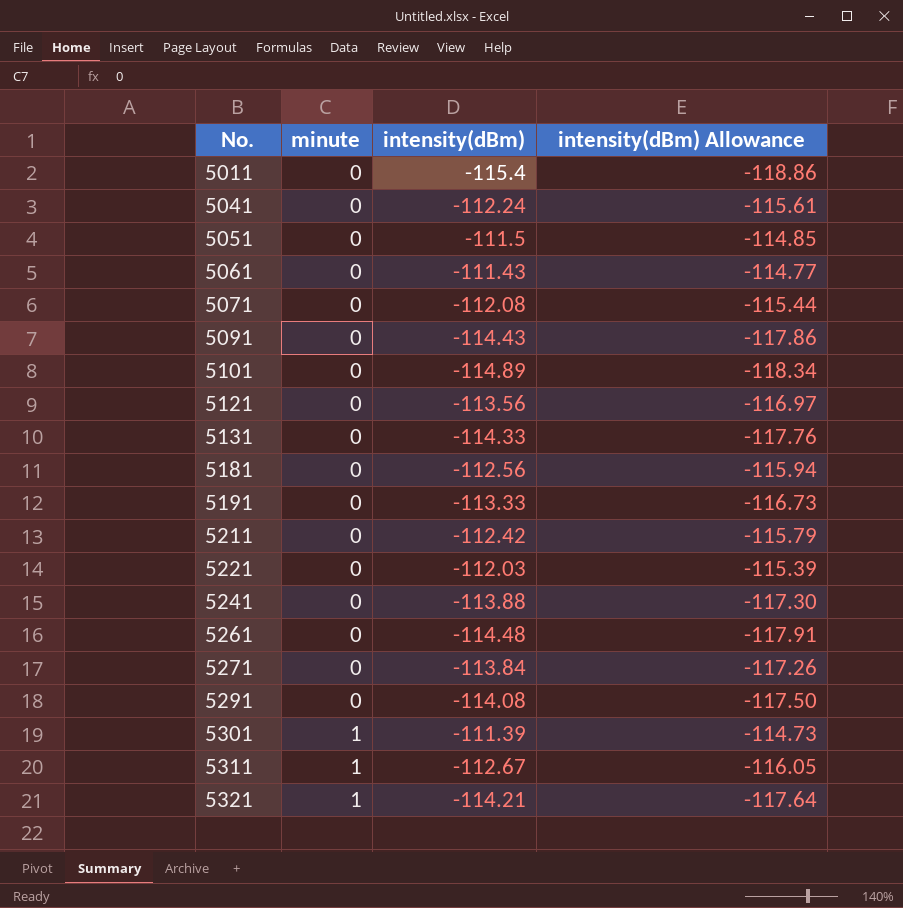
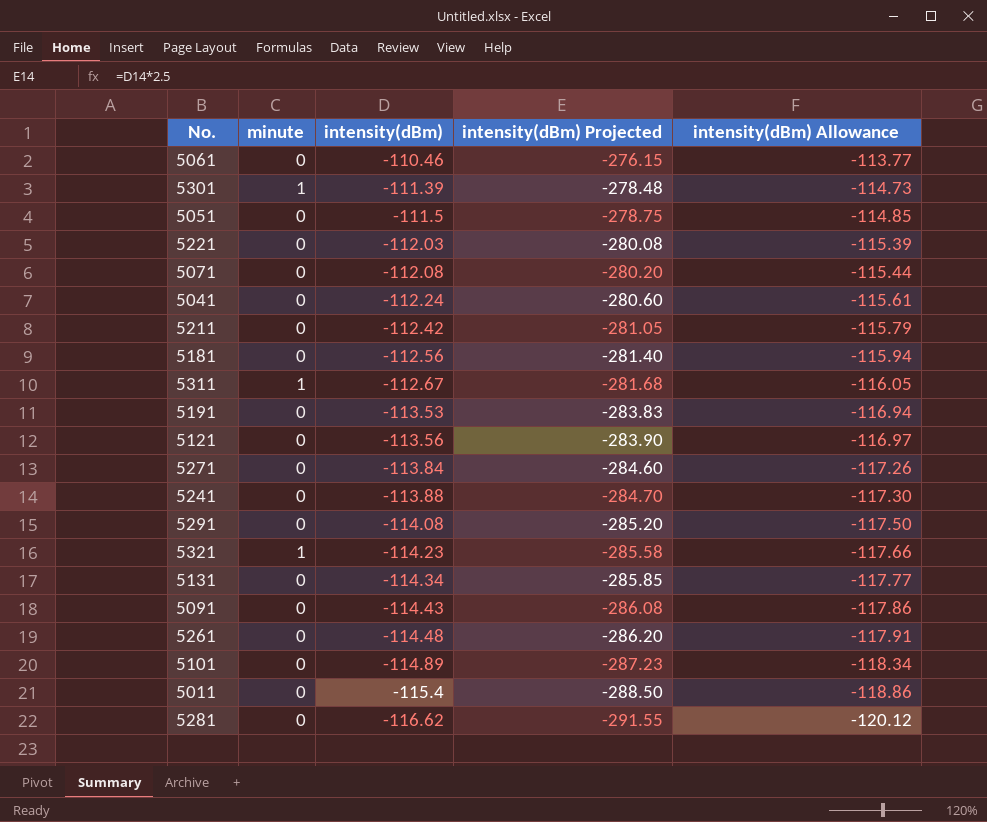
row order: No. ascending -> intensity(dBm) descending
column intensity(dBm) Projected | formula: none -> [intensity(dBm)] * 2.5
5061 | intensity(dBm): -111.43 -> -110.46
5061 | intensity(dBm) Allowance: -114.77 -> -113.77
5191 | intensity(dBm): -113.33 -> -113.53
5191 | intensity(dBm) Allowance: -116.73 -> -116.94
5321 | intensity(dBm): -114.21 -> -114.23
5321 | intensity(dBm) Allowance: -117.64 -> -117.66
5131 | intensity(dBm): -114.33 -> -114.34
5131 | intensity(dBm) Allowance: -117.76 -> -117.77
row 5281: none -> 0 | -116.62 | -291.55 | -120.12

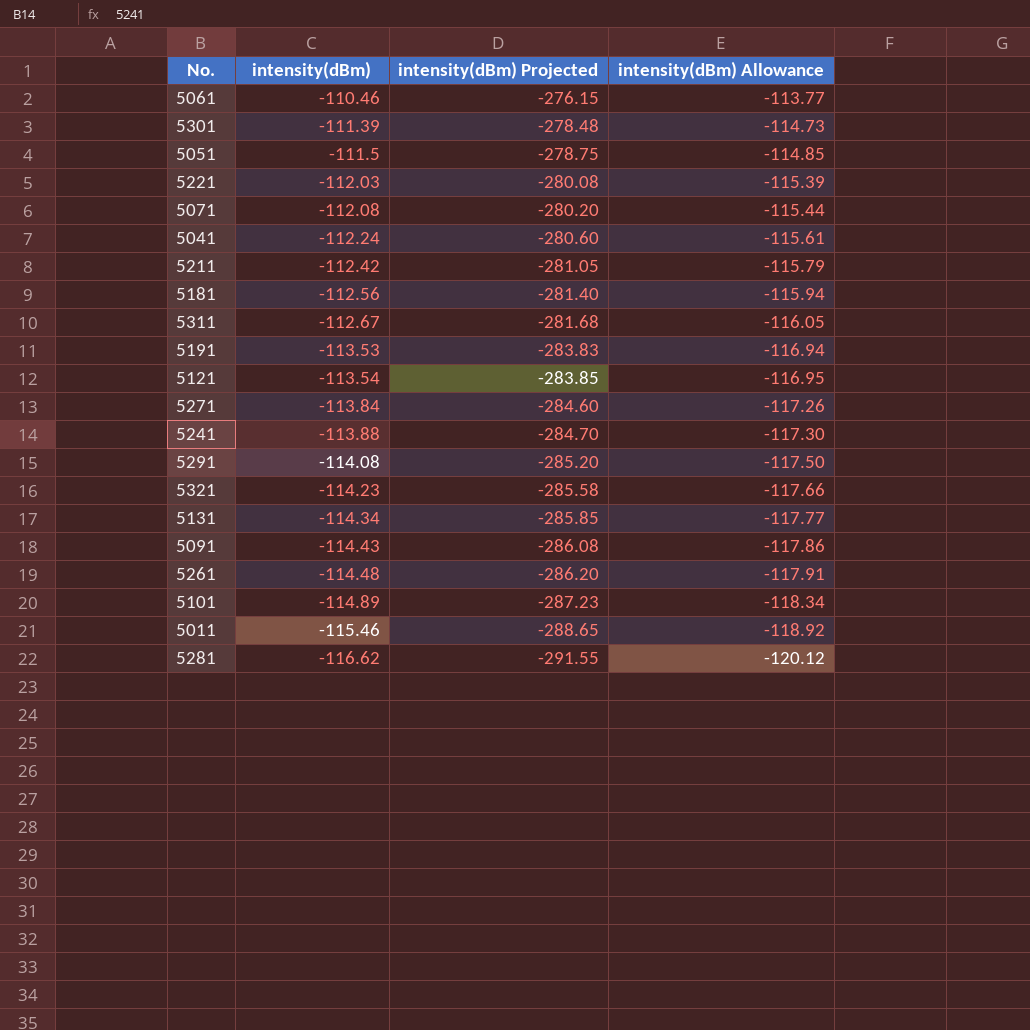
column minute | position: 2 -> none
5121 | intensity(dBm): -113.56 -> -113.54
5121 | intensity(dBm) Projected: -283.90 -> -283.85
5121 | intensity(dBm) Allowance: -116.97 -> -116.95
5011 | intensity(dBm): -115.4 -> -115.46
5011 | intensity(dBm) Projected: -288.50 -> -288.65
5011 | intensity(dBm) Allowance: -118.86 -> -118.92

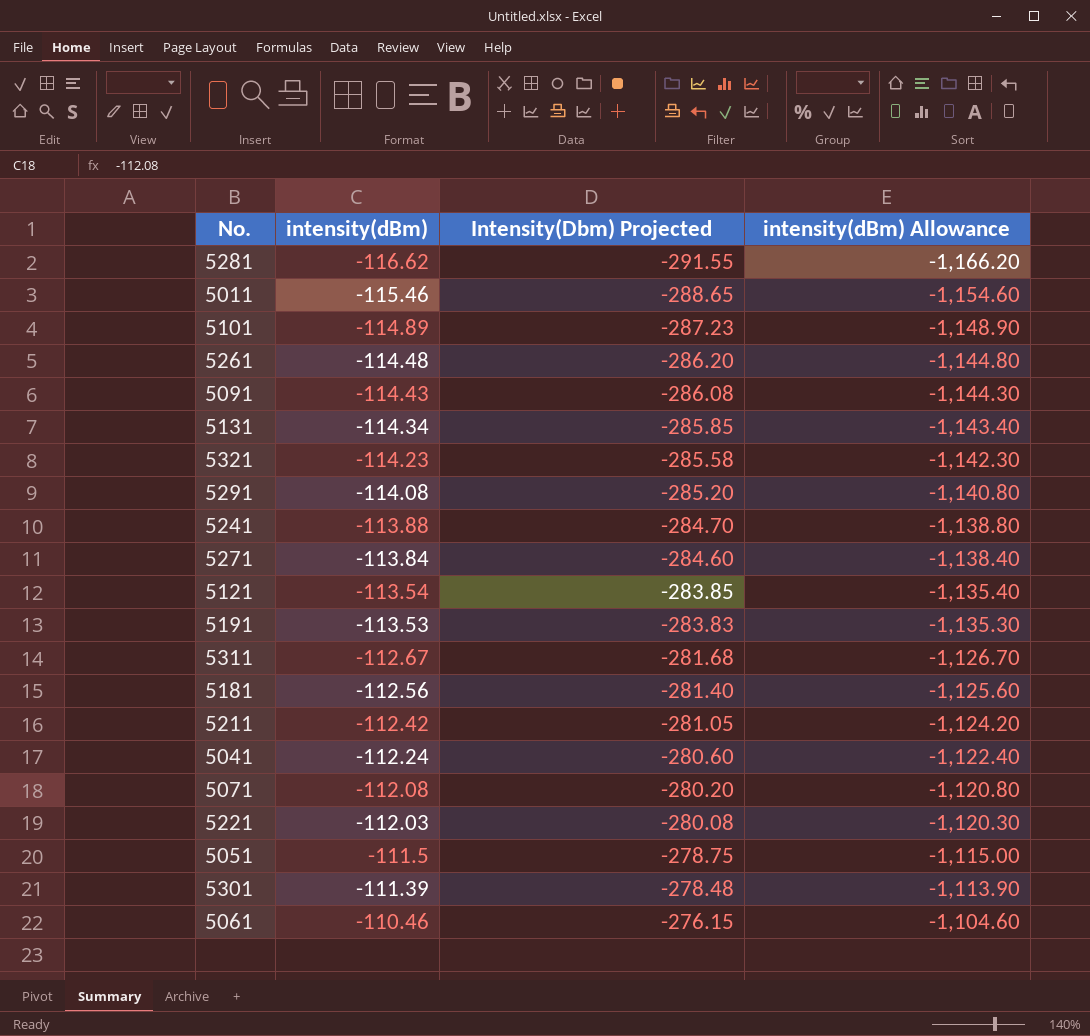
row order: intensity(dBm) descending -> intensity(dBm) ascending
column name: intensity(dBm) Projected -> Intensity(Dbm) Projected
column intensity(dBm) Allowance | formula: [intensity(dBm)] * 1.03 -> [intensity(dBm)] * 10

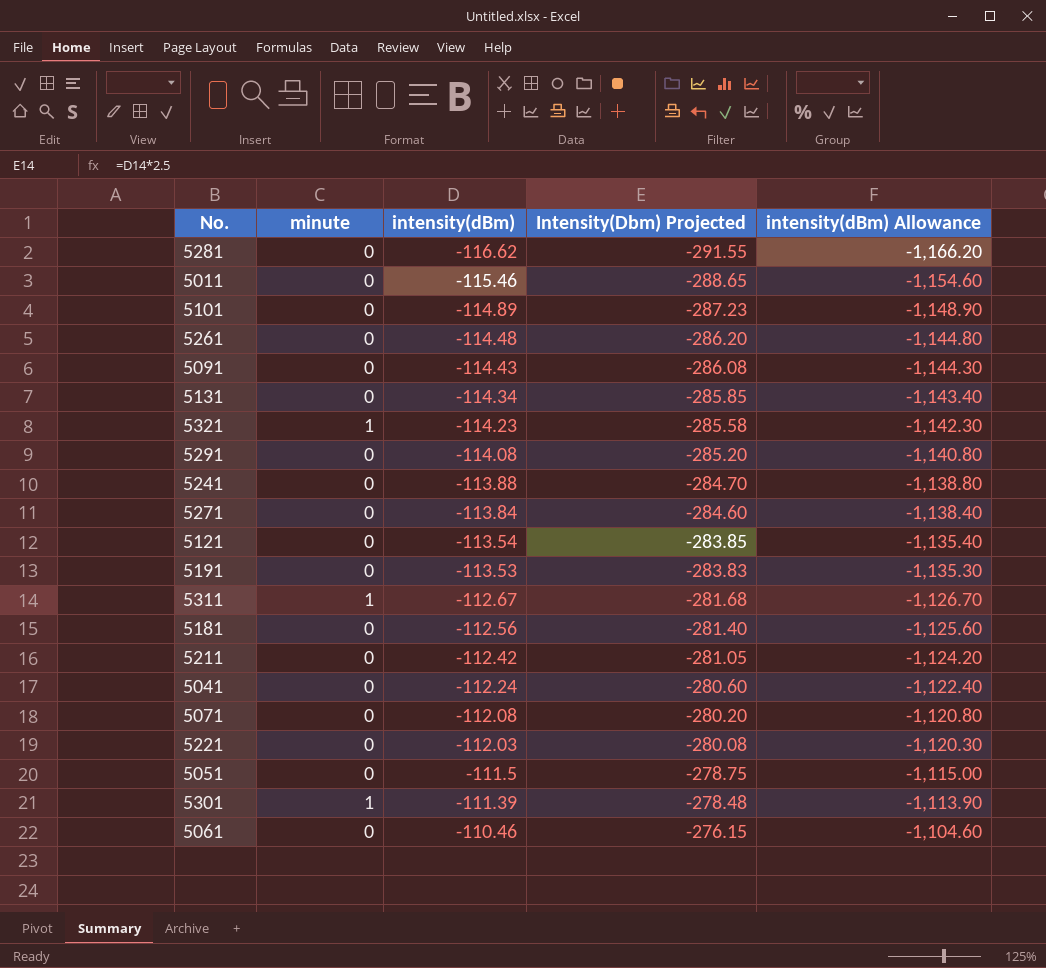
column minute | position: none -> 2

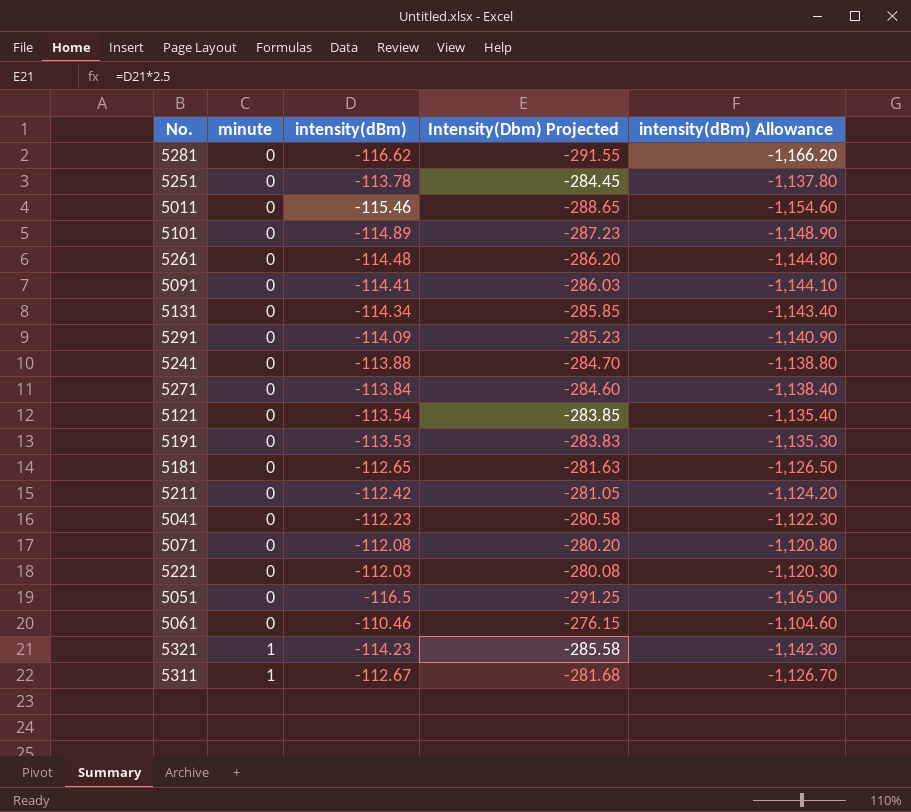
row order: intensity(dBm) ascending -> minute ascending
row 5301: 1 | -111.39 | -278.48 | -1,113.90 -> none
row 5251: none -> 0 | -113.78 | -284.45 | -1,137.80
5091 | intensity(dBm): -114.43 -> -114.41
5091 | Intensity(Dbm) Projected: -286.08 -> -286.03
5091 | intensity(dBm) Allowance: -1,144.30 -> -1,144.10
5291 | intensity(dBm): -114.08 -> -114.09
5291 | Intensity(Dbm) Projected: -285.20 -> -285.23
5291 | intensity(dBm) Allowance: -1,140.80 -> -1,140.90
5181 | intensity(dBm): -112.56 -> -112.65
5181 | Intensity(Dbm) Projected: -281.40 -> -281.63
5181 | intensity(dBm) Allowance: -1,125.60 -> -1,126.50
5041 | intensity(dBm): -112.24 -> -112.23
5041 | Intensity(Dbm) Projected: -280.60 -> -280.58
5041 | intensity(dBm) Allowance: -1,122.40 -> -1,122.30
5051 | intensity(dBm): -111.5 -> -116.5
5051 | Intensity(Dbm) Projected: -278.75 -> -291.25
5051 | intensity(dBm) Allowance: -1,115.00 -> -1,165.00

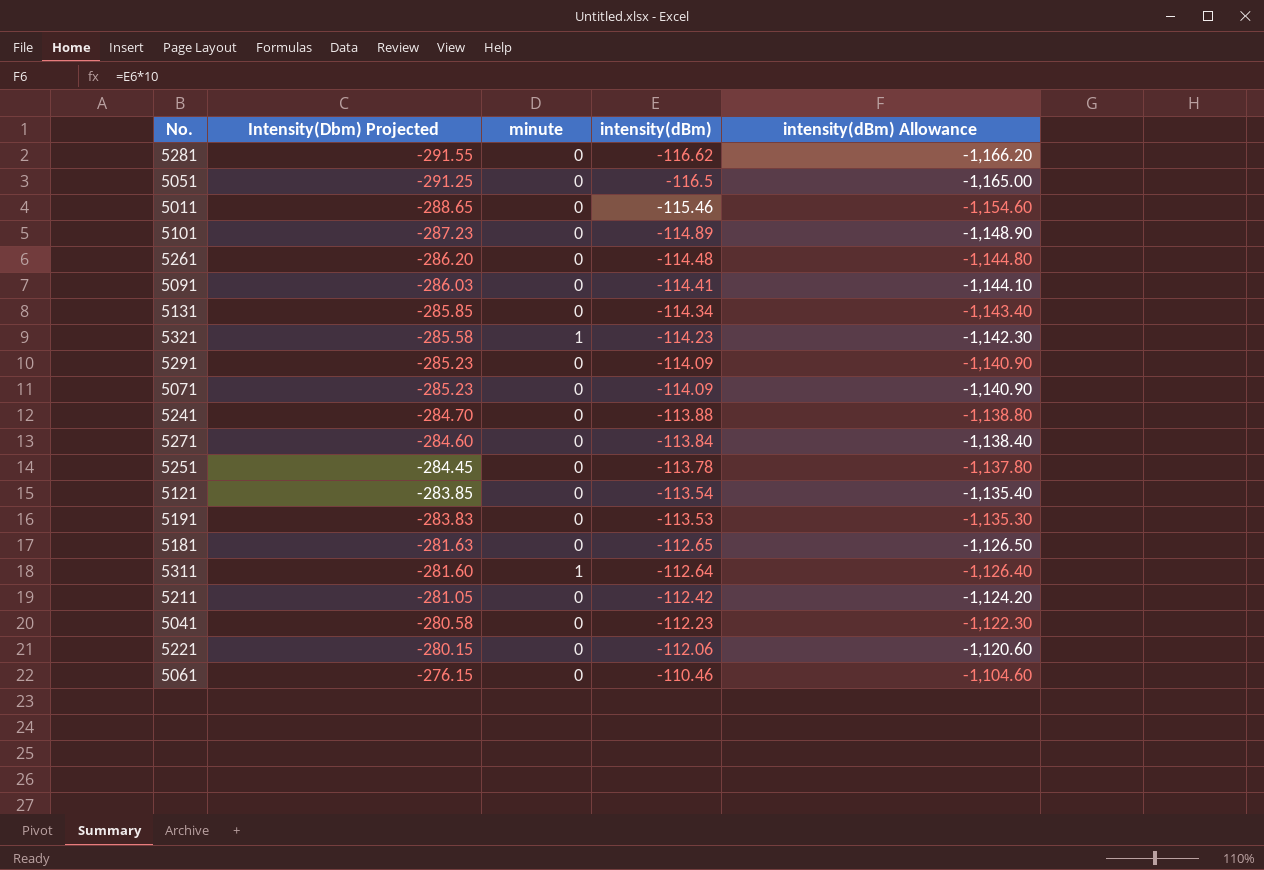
row order: minute ascending -> Intensity(Dbm) Projected ascending
column Intensity(Dbm) Projected | position: 4 -> 2
5071 | Intensity(Dbm) Projected: -280.20 -> -285.23
5071 | intensity(dBm): -112.08 -> -114.09
5071 | intensity(dBm) Allowance: -1,120.80 -> -1,140.90
5311 | Intensity(Dbm) Projected: -281.68 -> -281.60
5311 | intensity(dBm): -112.67 -> -112.64
5311 | intensity(dBm) Allowance: -1,126.70 -> -1,126.40
5221 | Intensity(Dbm) Projected: -280.08 -> -280.15
5221 | intensity(dBm): -112.03 -> -112.06
5221 | intensity(dBm) Allowance: -1,120.30 -> -1,120.60

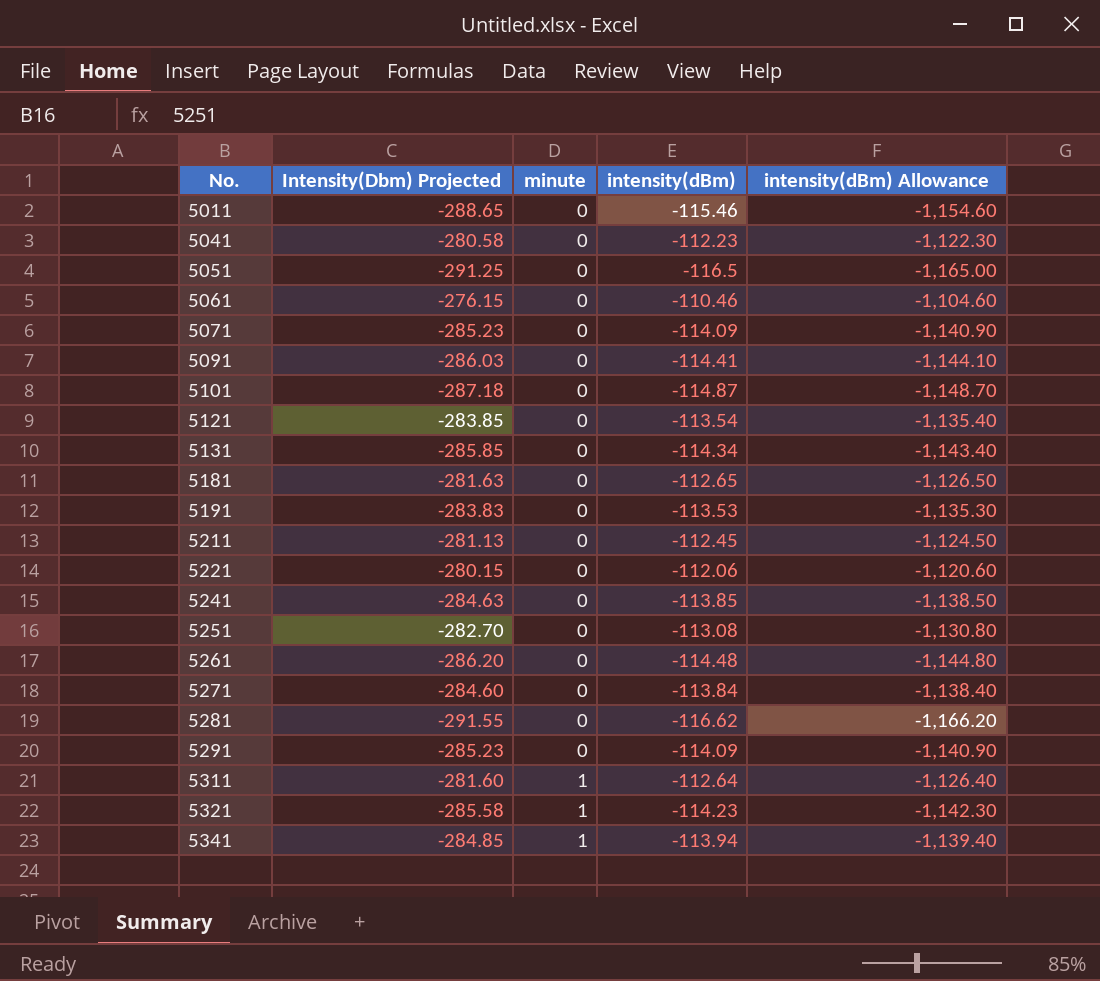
row order: Intensity(Dbm) Projected ascending -> No. ascending
5101 | Intensity(Dbm) Projected: -287.23 -> -287.18
5101 | intensity(dBm): -114.89 -> -114.87
5101 | intensity(dBm) Allowance: -1,148.90 -> -1,148.70
5211 | Intensity(Dbm) Projected: -281.05 -> -281.13
5211 | intensity(dBm): -112.42 -> -112.45
5211 | intensity(dBm) Allowance: -1,124.20 -> -1,124.50
5241 | Intensity(Dbm) Projected: -284.70 -> -284.63
5241 | intensity(dBm): -113.88 -> -113.85
5241 | intensity(dBm) Allowance: -1,138.80 -> -1,138.50
5251 | Intensity(Dbm) Projected: -284.45 -> -282.70
5251 | intensity(dBm): -113.78 -> -113.08
5251 | intensity(dBm) Allowance: -1,137.80 -> -1,130.80
row 5341: none -> -284.85 | 1 | -113.94 | -1,139.40

